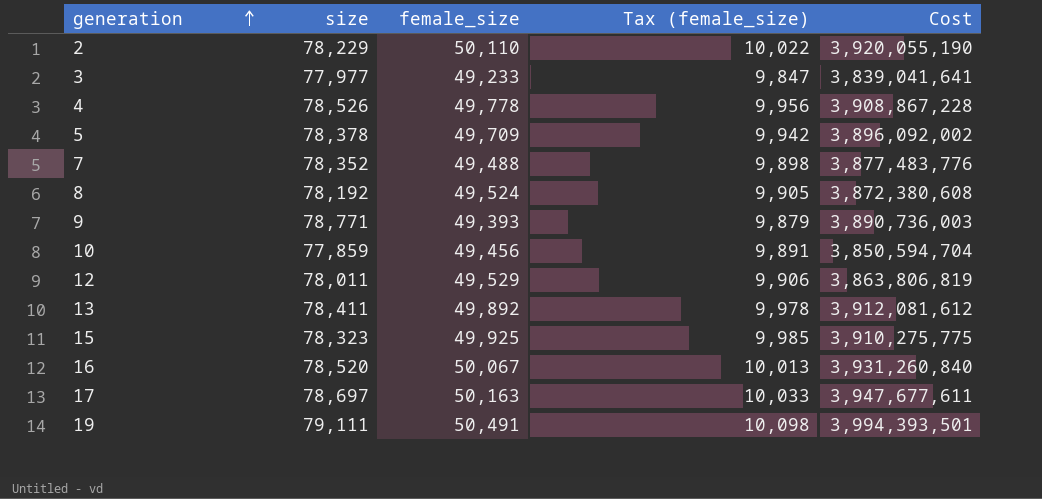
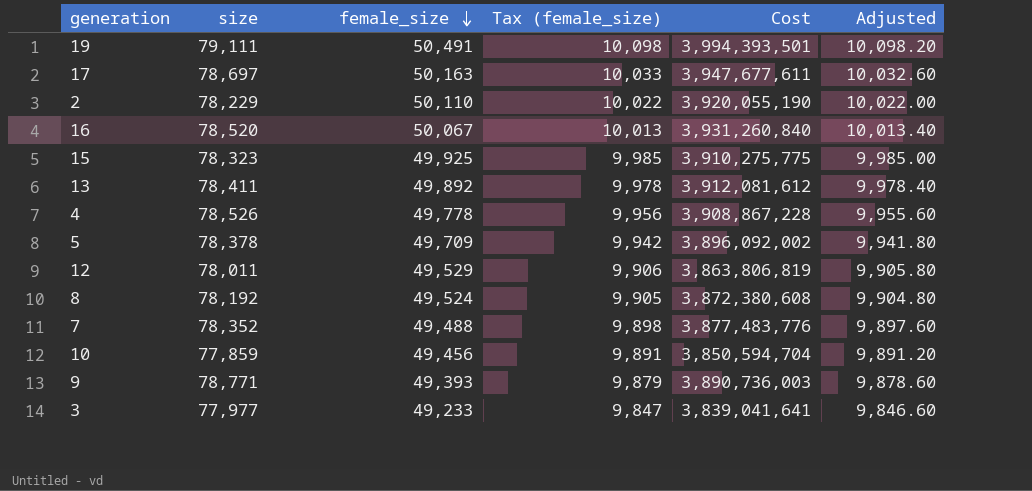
row order: generation ascending -> female_size descending
column Adjusted | formula: none -> [female_size] * 0.2

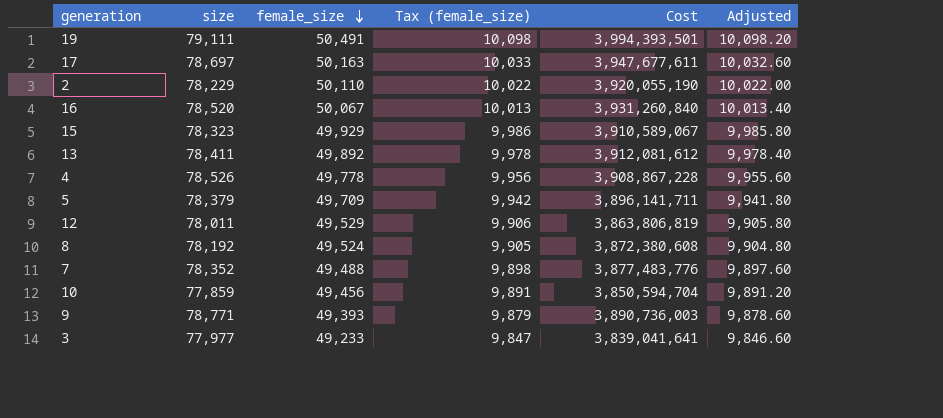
15 | female_size: 49,925 -> 49,929
15 | Tax (female_size): 9,985 -> 9,986
15 | Cost: 3,910,275,775 -> 3,910,589,067
15 | Adjusted: 9,985.00 -> 9,985.80
5 | size: 78,378 -> 78,379
5 | Cost: 3,896,092,002 -> 3,896,141,711

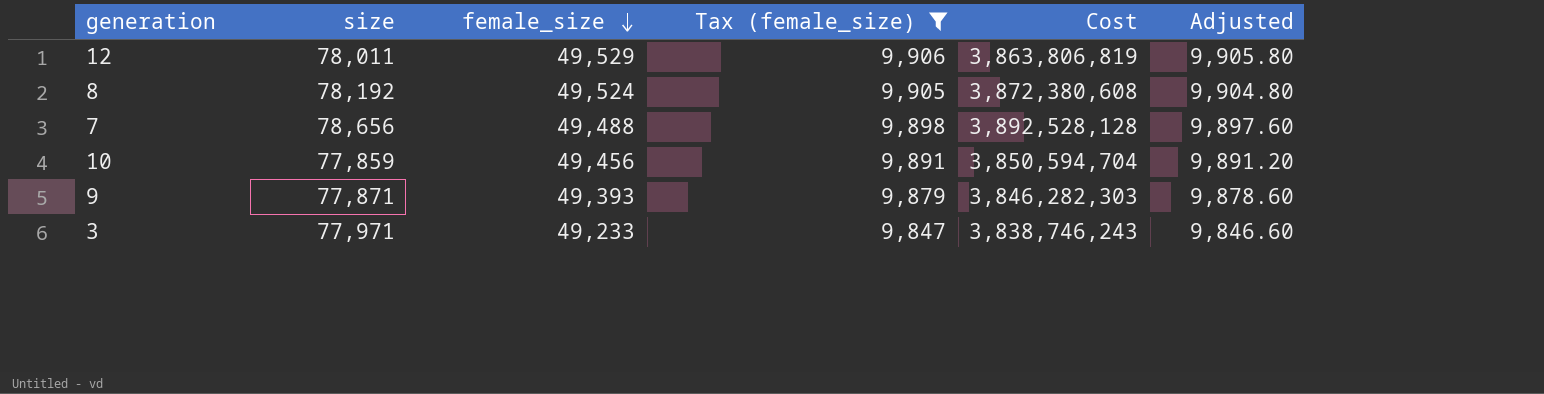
filter: none -> Tax (female_size) <= 9,906
7 | size: 78,352 -> 78,656
7 | Cost: 3,877,483,776 -> 3,892,528,128
9 | size: 78,771 -> 77,871
9 | Cost: 3,890,736,003 -> 3,846,282,303
3 | size: 77,977 -> 77,971
3 | Cost: 3,839,041,641 -> 3,838,746,243

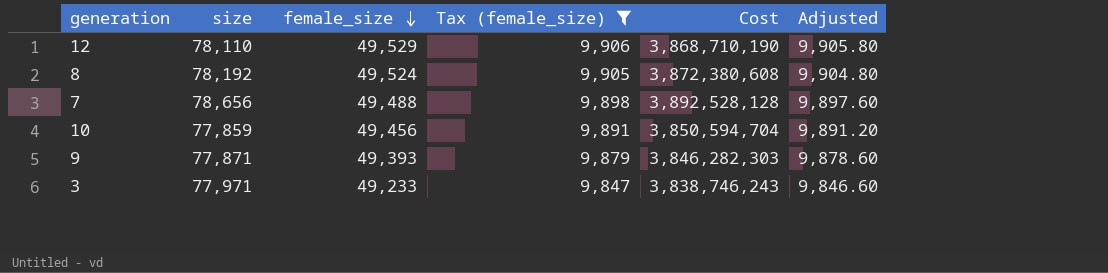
12 | size: 78,011 -> 78,110
12 | Cost: 3,863,806,819 -> 3,868,710,190

